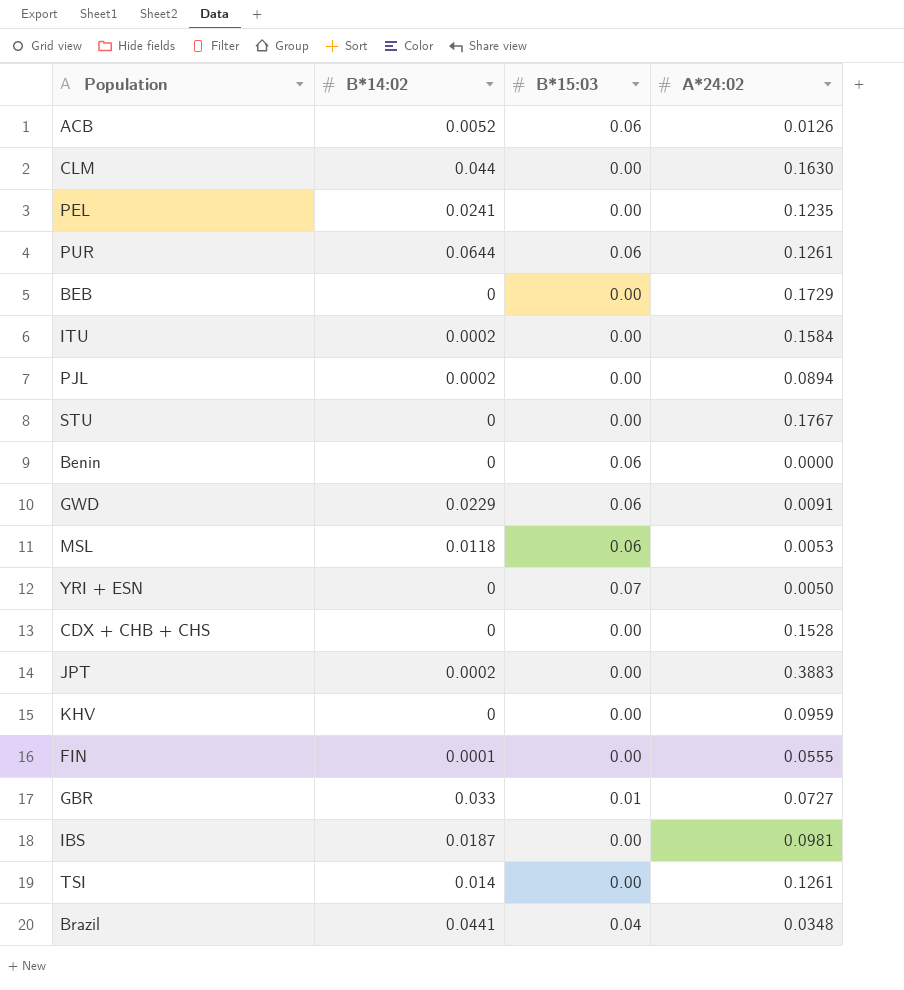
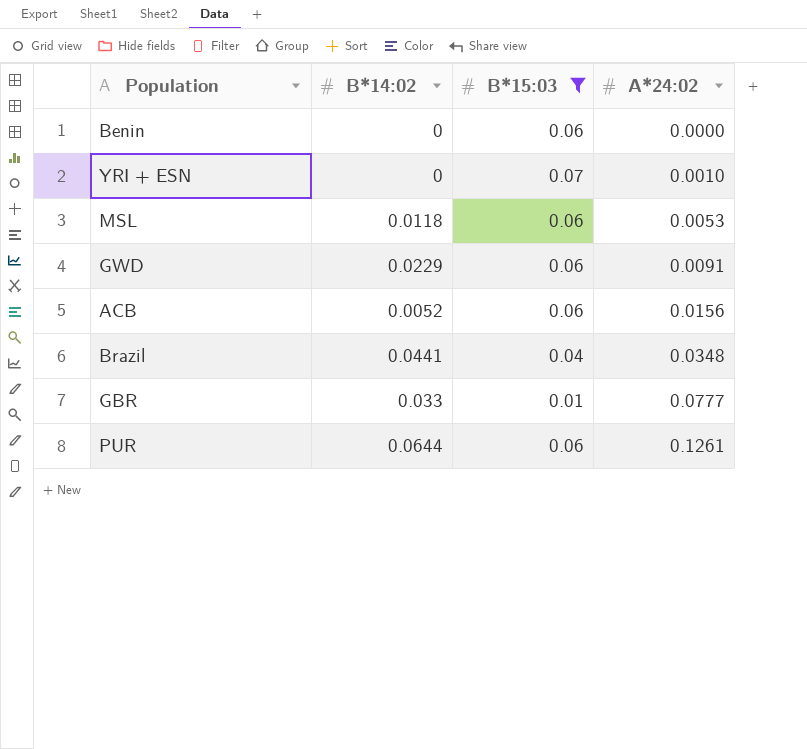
filter: none -> B*15:03 != 0.00
row order: none -> A*24:02 ascending
YRI + ESN | A*24:02: 0.0050 -> 0.0010
ACB | A*24:02: 0.0126 -> 0.0156
GBR | A*24:02: 0.0727 -> 0.0777

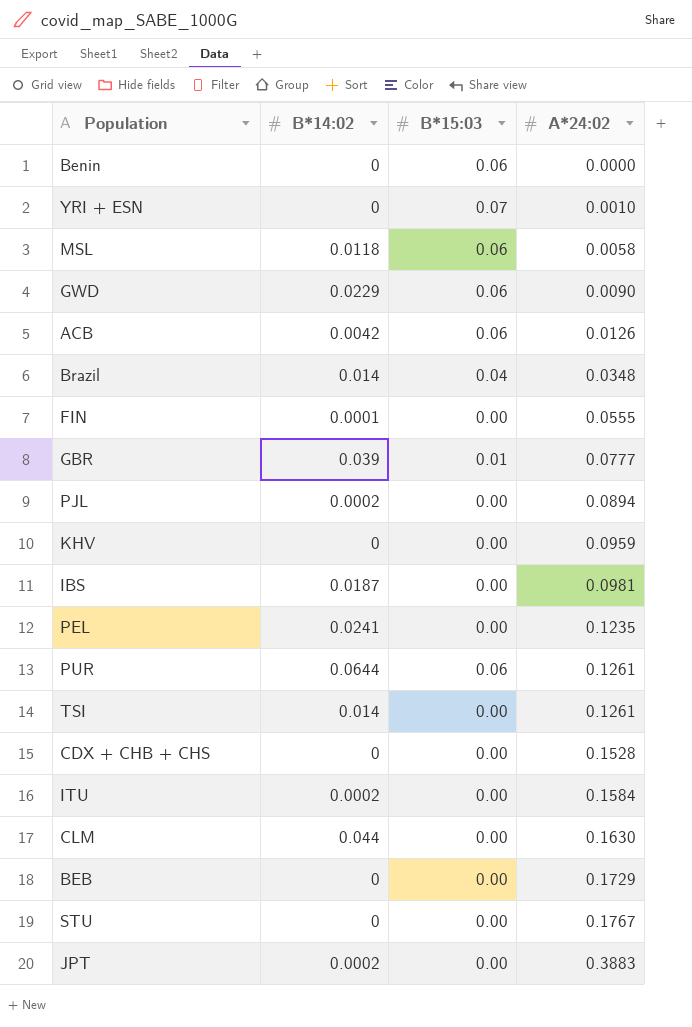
filter: B*15:03 != 0.00 -> none
MSL | A*24:02: 0.0053 -> 0.0058
GWD | A*24:02: 0.0091 -> 0.0090
ACB | B*14:02: 0.0052 -> 0.0042
ACB | A*24:02: 0.0156 -> 0.0126
Brazil | B*14:02: 0.0441 -> 0.014
GBR | B*14:02: 0.033 -> 0.039

